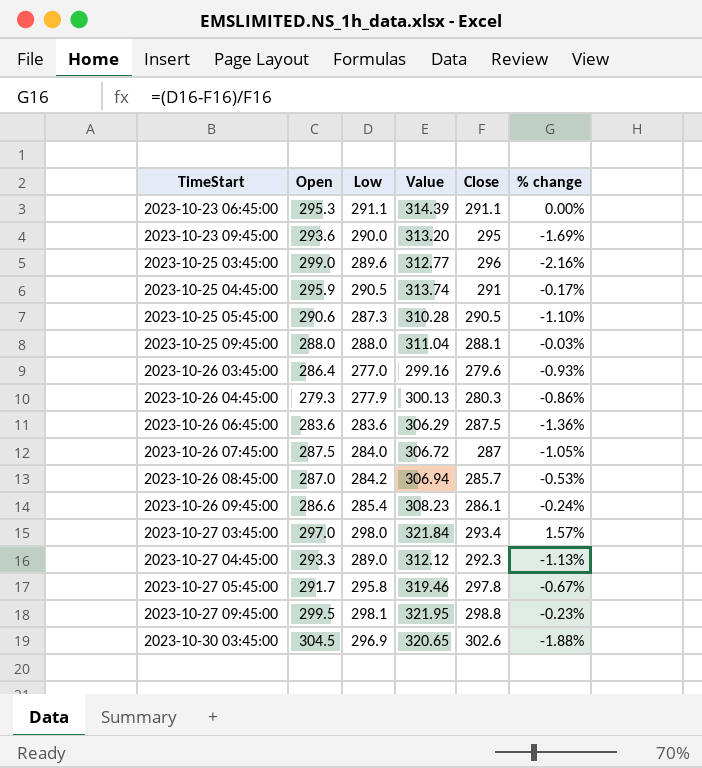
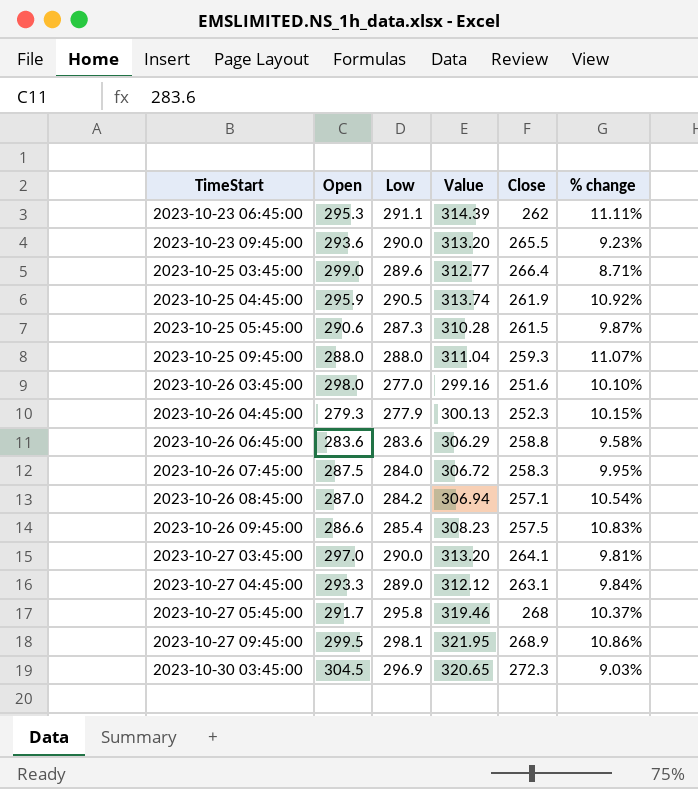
2023-10-23 06:45:00 | Close: 291.1 -> 262
2023-10-23 06:45:00 | % change: 0.00% -> 11.11%
2023-10-23 09:45:00 | Close: 295 -> 265.5
2023-10-23 09:45:00 | % change: -1.69% -> 9.23%
2023-10-25 03:45:00 | Close: 296 -> 266.4
2023-10-25 03:45:00 | % change: -2.16% -> 8.71%
2023-10-25 04:45:00 | Close: 291 -> 261.9
2023-10-25 04:45:00 | % change: -0.17% -> 10.92%
2023-10-25 05:45:00 | Close: 290.5 -> 261.5
2023-10-25 05:45:00 | % change: -1.10% -> 9.87%
2023-10-25 09:45:00 | Close: 288.1 -> 259.3
2023-10-25 09:45:00 | % change: -0.03% -> 11.07%
2023-10-26 03:45:00 | Open: 286.4 -> 298.0
2023-10-26 03:45:00 | Close: 279.6 -> 251.6
2023-10-26 03:45:00 | % change: -0.93% -> 10.10%
2023-10-26 04:45:00 | Close: 280.3 -> 252.3
2023-10-26 04:45:00 | % change: -0.86% -> 10.15%
2023-10-26 06:45:00 | Close: 287.5 -> 258.8
2023-10-26 06:45:00 | % change: -1.36% -> 9.58%
2023-10-26 07:45:00 | Close: 287 -> 258.3
2023-10-26 07:45:00 | % change: -1.05% -> 9.95%
2023-10-26 08:45:00 | Close: 285.7 -> 257.1
2023-10-26 08:45:00 | % change: -0.53% -> 10.54%
2023-10-26 09:45:00 | Close: 286.1 -> 257.5
2023-10-26 09:45:00 | % change: -0.24% -> 10.83%
2023-10-27 03:45:00 | Low: 298.0 -> 290.0
2023-10-27 03:45:00 | Value: 321.84 -> 313.20
2023-10-27 03:45:00 | Close: 293.4 -> 264.1
2023-10-27 03:45:00 | % change: 1.57% -> 9.81%
2023-10-27 04:45:00 | Close: 292.3 -> 263.1
2023-10-27 04:45:00 | % change: -1.13% -> 9.84%
2023-10-27 05:45:00 | Close: 297.8 -> 268
2023-10-27 05:45:00 | % change: -0.67% -> 10.37%
2023-10-27 09:45:00 | Close: 298.8 -> 268.9
2023-10-27 09:45:00 | % change: -0.23% -> 10.86%
2023-10-30 03:45:00 | Close: 302.6 -> 272.3
2023-10-30 03:45:00 | % change: -1.88% -> 9.03%

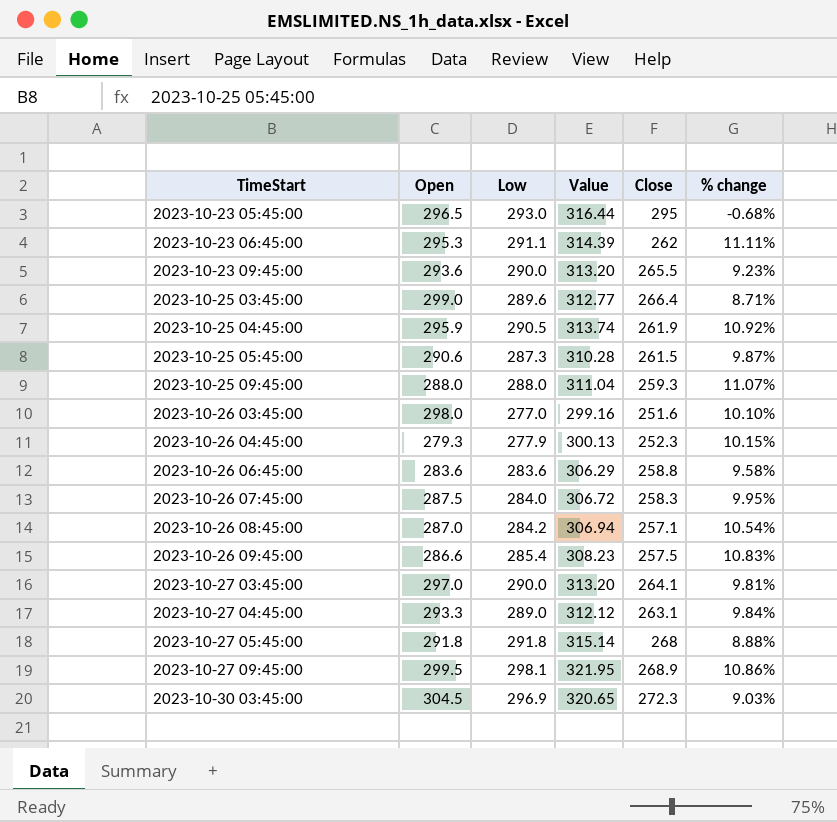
row 2023-10-23 05:45:00: none -> 296.5 | 293.0 | 316.44 | 295 | -0.68%
2023-10-27 05:45:00 | Open: 291.7 -> 291.8
2023-10-27 05:45:00 | Low: 295.8 -> 291.8
2023-10-27 05:45:00 | Value: 319.46 -> 315.14
2023-10-27 05:45:00 | % change: 10.37% -> 8.88%

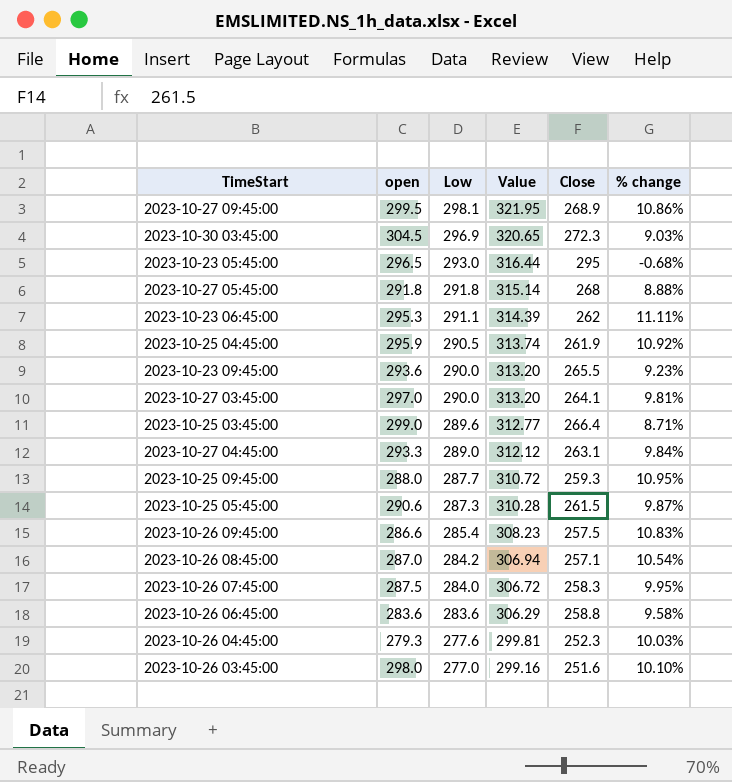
row order: TimeStart ascending -> Low descending
column name: Open -> open
2023-10-25 09:45:00 | Low: 288.0 -> 287.7
2023-10-25 09:45:00 | Value: 311.04 -> 310.72
2023-10-25 09:45:00 | % change: 11.07% -> 10.95%
2023-10-26 04:45:00 | Low: 277.9 -> 277.6
2023-10-26 04:45:00 | Value: 300.13 -> 299.81
2023-10-26 04:45:00 | % change: 10.15% -> 10.03%

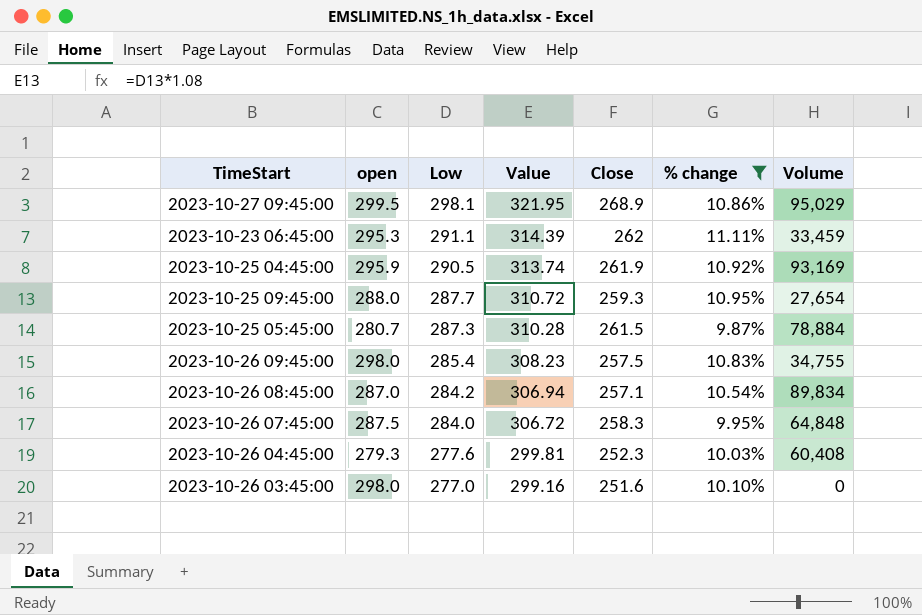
filter: none -> % change >= 9.87%
column Volume | position: none -> 7
2023-10-25 05:45:00 | open: 290.6 -> 280.7
2023-10-26 09:45:00 | open: 286.6 -> 298.0

